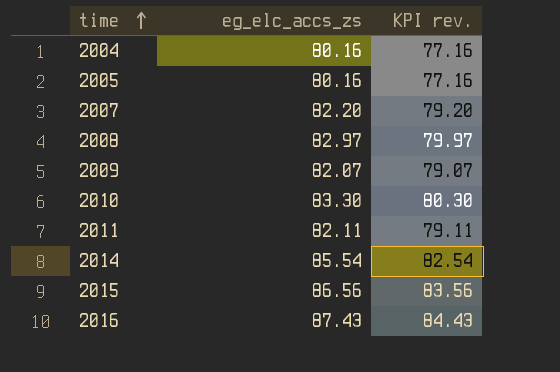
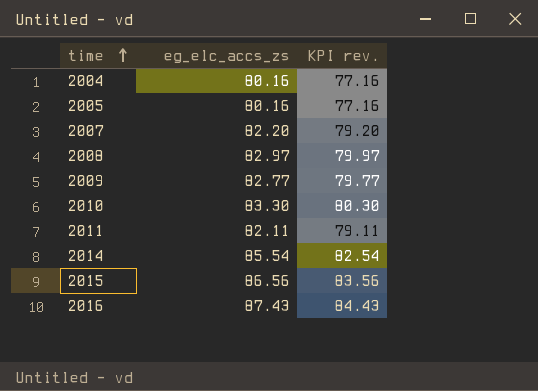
2009 | eg_elc_accs_zs: 82.07 -> 82.77
2009 | KPI rev.: 79.07 -> 79.77

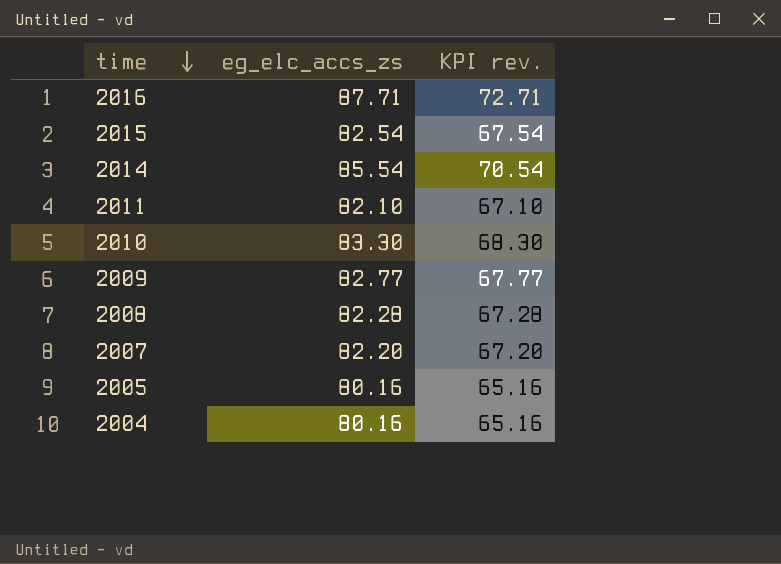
row order: time ascending -> time descending
column KPI rev. | formula: [eg_elc_accs_zs] - 3 -> [eg_elc_accs_zs] - 15
2016 | eg_elc_accs_zs: 87.43 -> 87.71
2015 | eg_elc_accs_zs: 86.56 -> 82.54
2011 | eg_elc_accs_zs: 82.11 -> 82.10
2008 | eg_elc_accs_zs: 82.97 -> 82.28

